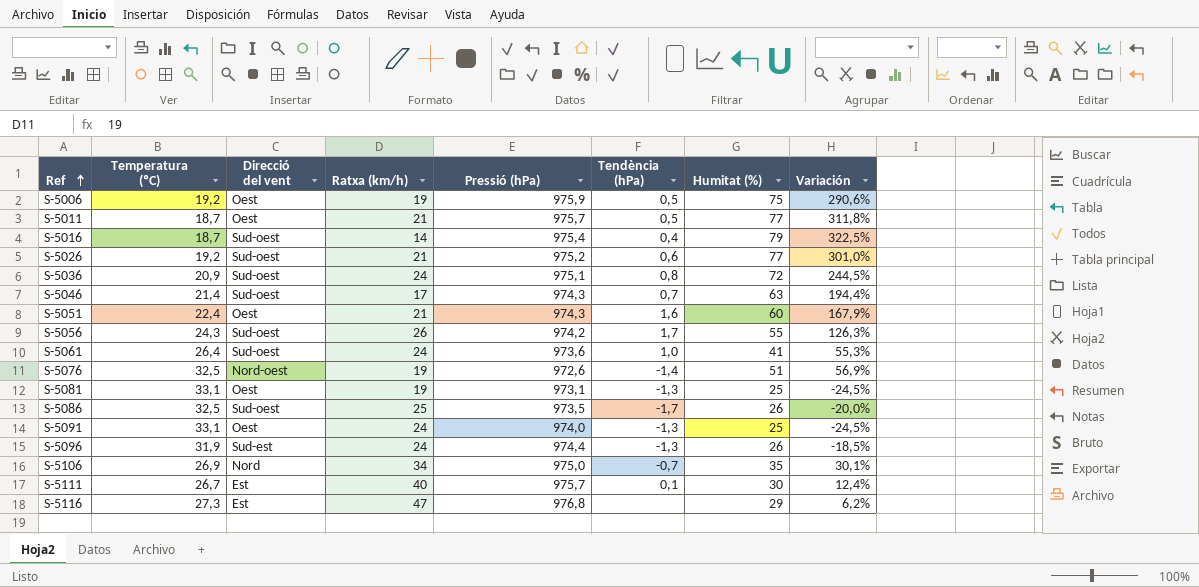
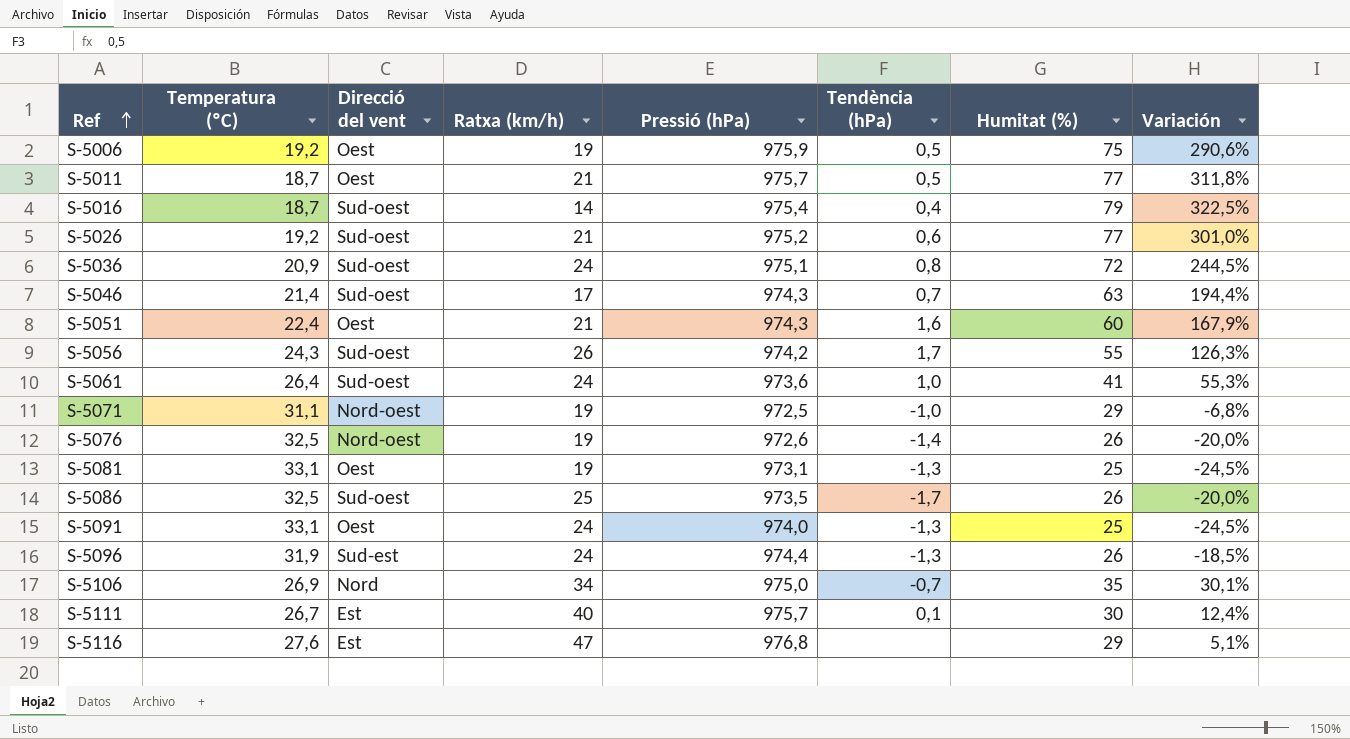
row S-5071: none -> 31,1 | Nord-oest | 19 | 972,5 | -1,0 | 29 | -6,8%
S-5076 | Humitat (%): 51 -> 26
S-5076 | Variación: 56,9% -> -20,0%
S-5116 | Temperatura (ºC): 27,3 -> 27,6
S-5116 | Variación: 6,2% -> 5,1%

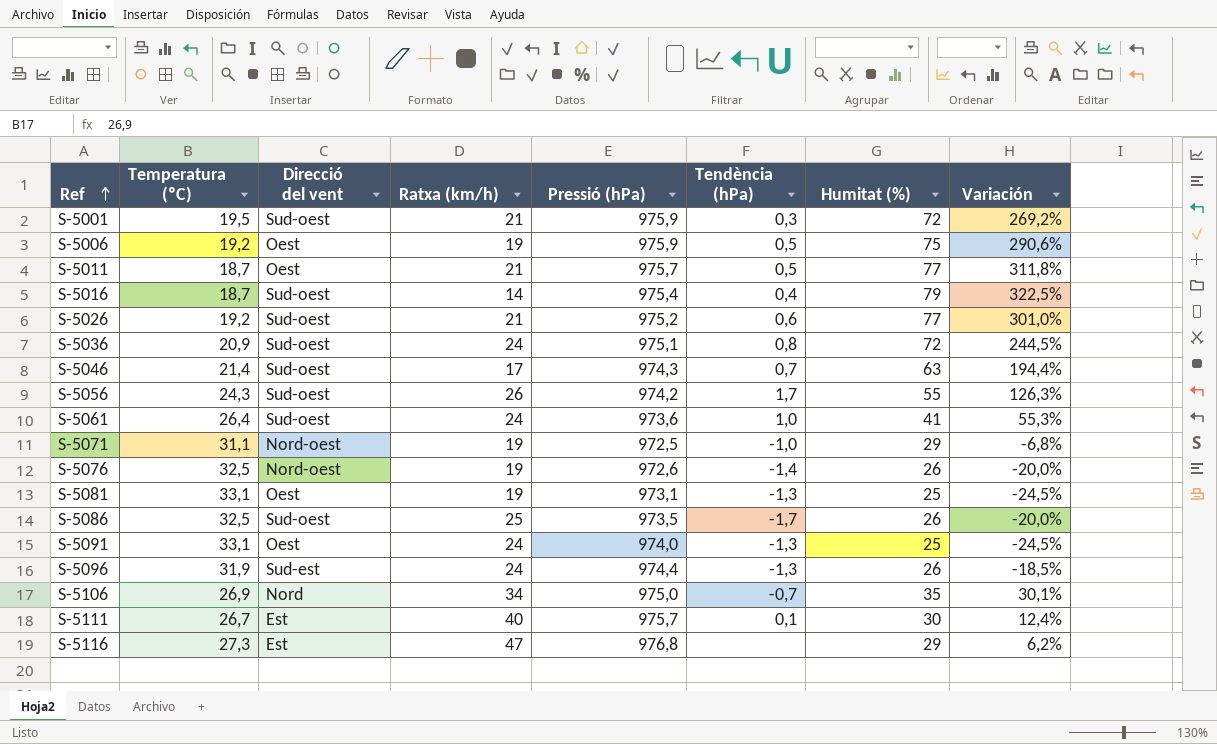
row S-5051: 22,4 | Oest | 21 | 974,3 | 1,6 | 60 | 167,9% -> none
row S-5001: none -> 19,5 | Sud-oest | 21 | 975,9 | 0,3 | 72 | 269,2%
S-5116 | Temperatura (ºC): 27,6 -> 27,3
S-5116 | Variación: 5,1% -> 6,2%

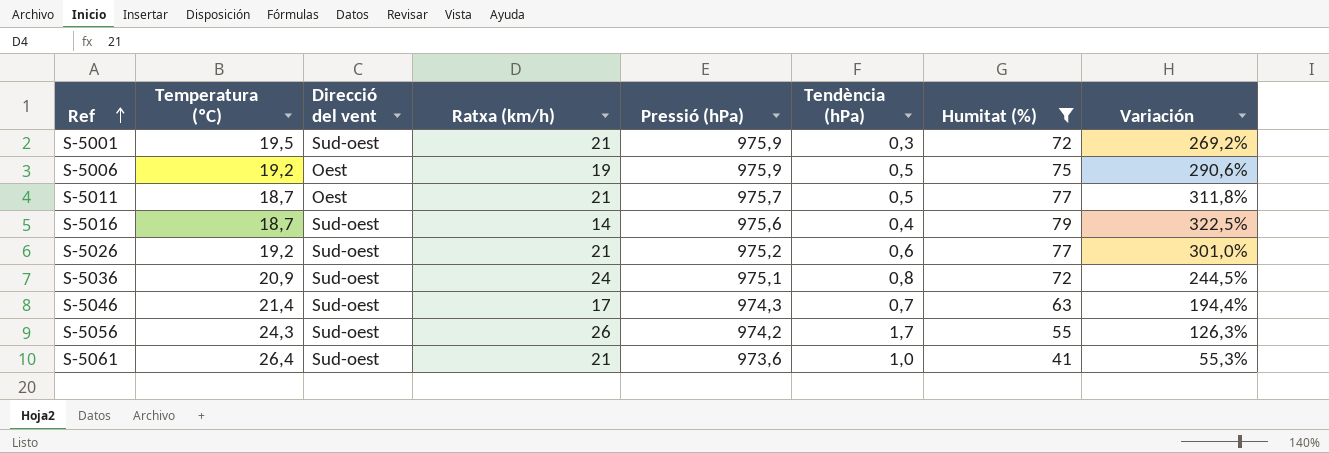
filter: none -> Humitat (%) >= 41
S-5016 | Pressió (hPa): 975,4 -> 975,6
S-5061 | Ratxa (km/h): 24 -> 21

